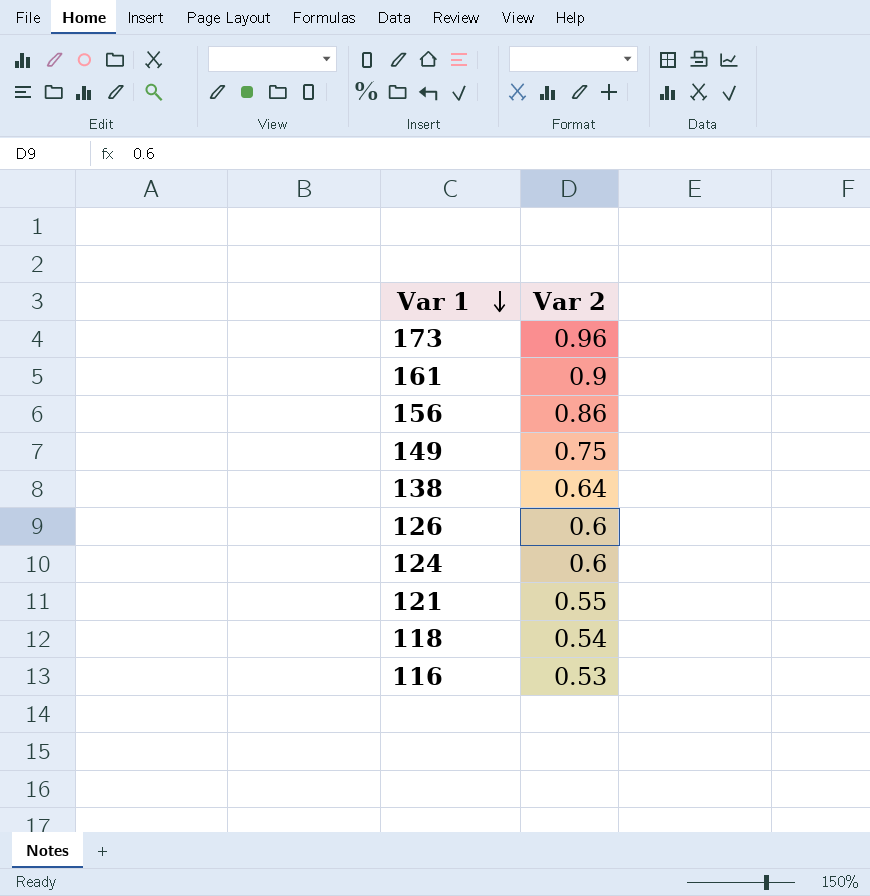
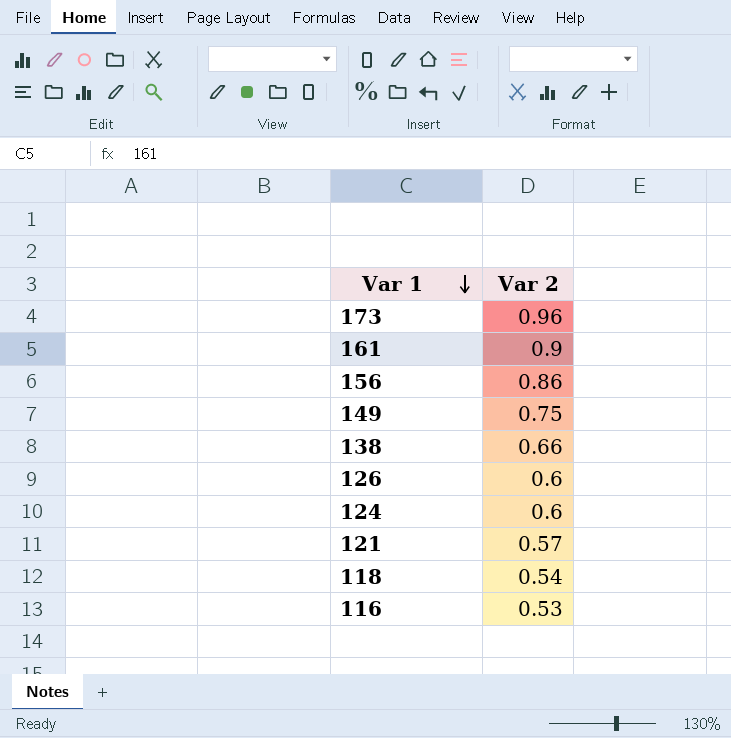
138 | Var 2: 0.64 -> 0.66
121 | Var 2: 0.55 -> 0.57

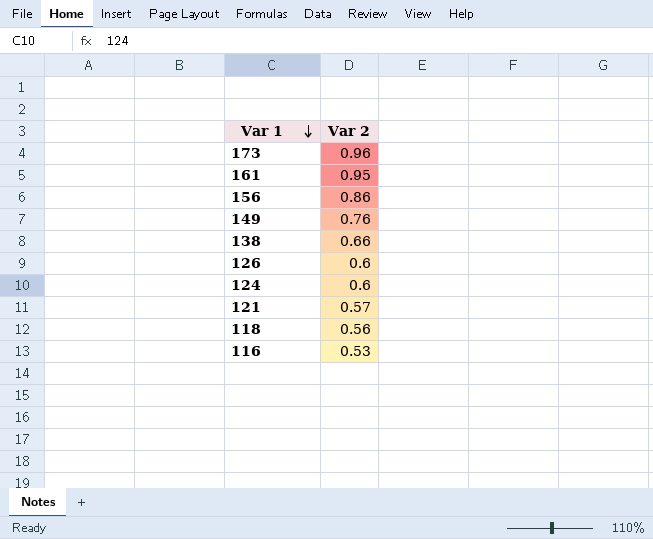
161 | Var 2: 0.9 -> 0.95
149 | Var 2: 0.75 -> 0.76
118 | Var 2: 0.54 -> 0.56

